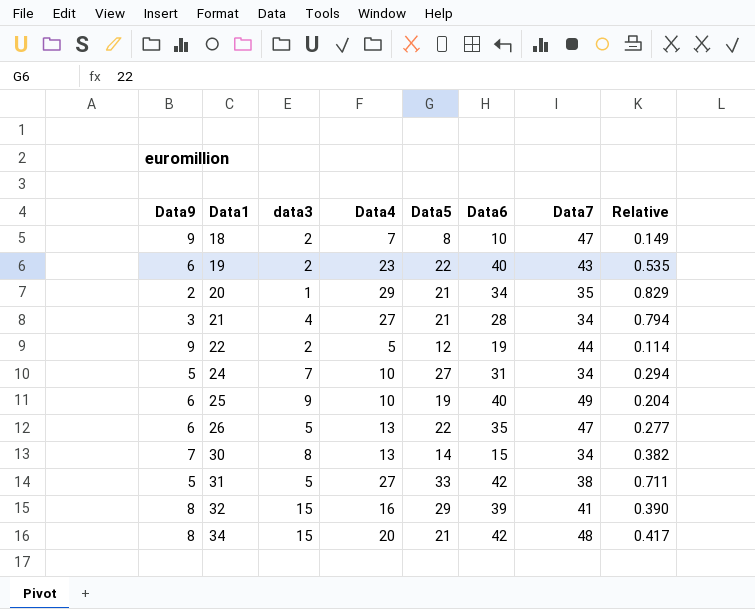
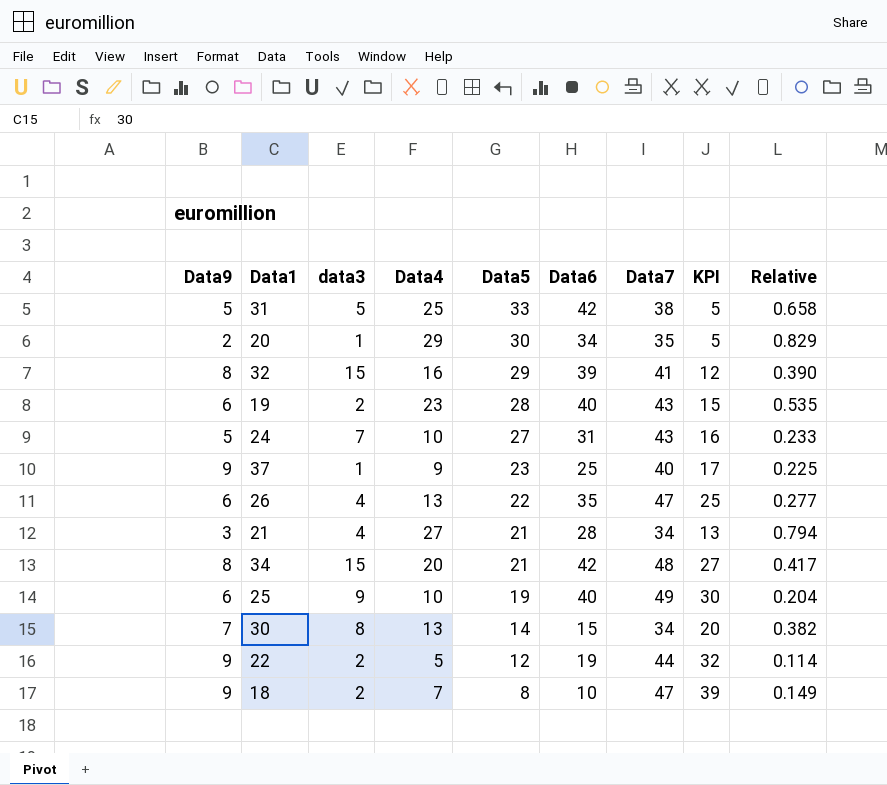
row order: Data1 ascending -> Data5 descending
column KPI | formula: none -> [Data7] - [Data5]
31 | Data4: 27 -> 25
31 | Relative: 0.711 -> 0.658
20 | Data5: 21 -> 30
19 | Data5: 22 -> 28
24 | Data7: 34 -> 43
24 | Relative: 0.294 -> 0.233
row 37: none -> 9 | 1 | 9 | 23 | 25 | 40 | 17 | 0.225
26 | data3: 5 -> 4

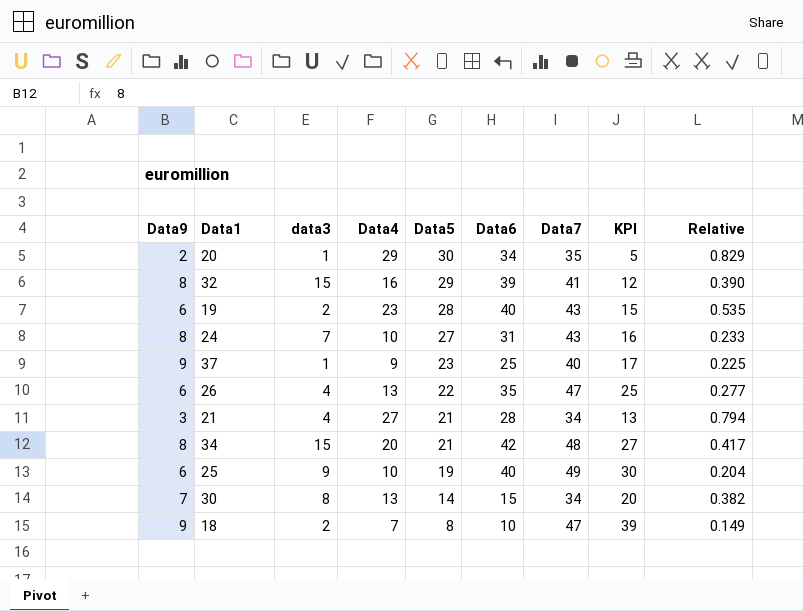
row 31: 5 | 5 | 25 | 33 | 42 | 38 | 5 | 0.658 -> none
row 22: 9 | 2 | 5 | 12 | 19 | 44 | 32 | 0.114 -> none
24 | Data9: 5 -> 8

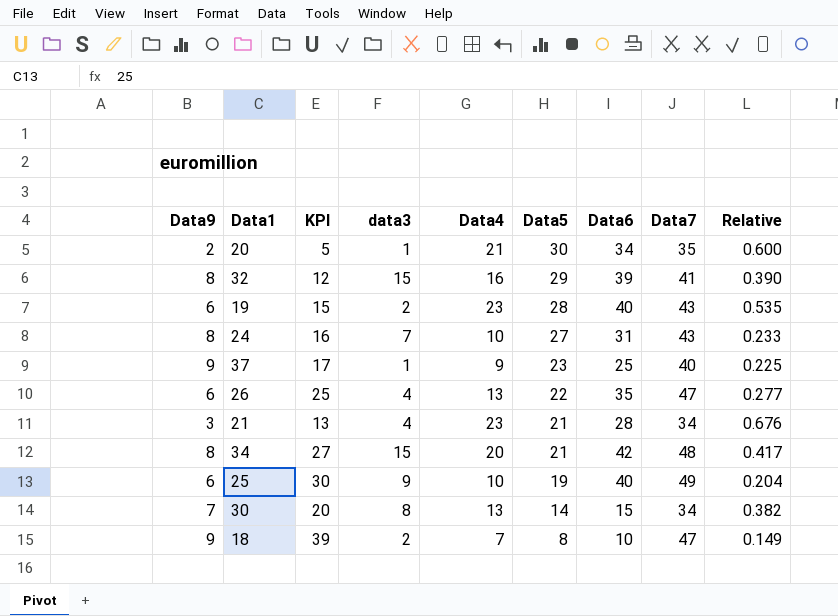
column KPI | position: 8 -> 3
20 | Data4: 29 -> 21
20 | Relative: 0.829 -> 0.600
21 | Data4: 27 -> 23
21 | Relative: 0.794 -> 0.676

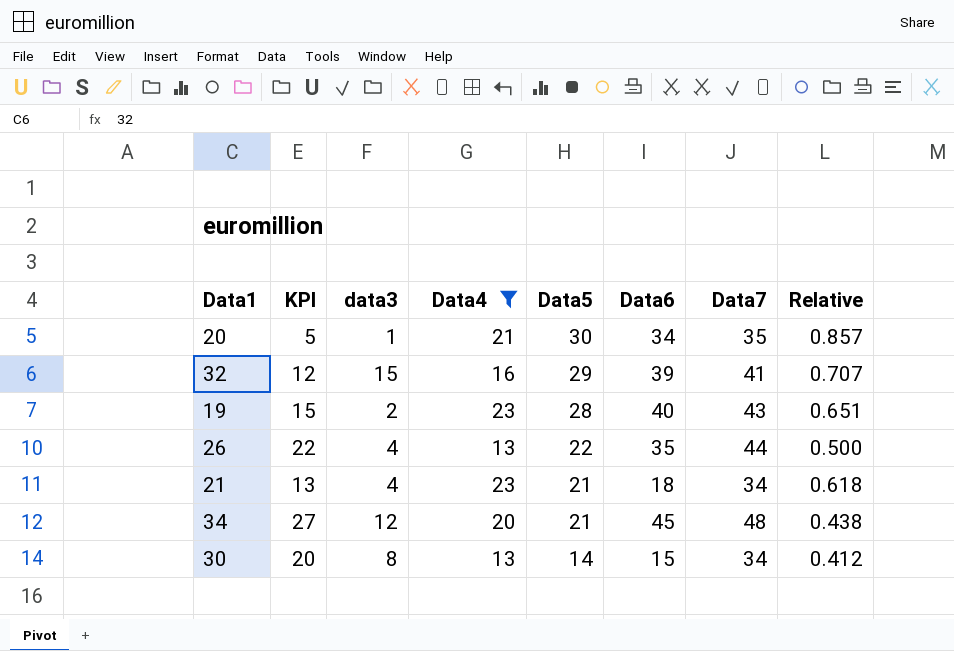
filter: none -> Data4 >= 13
column Data9 | position: 1 -> none
column Relative | formula: [Data4] / [Data7] -> [Data5] / [Data7]
26 | KPI: 25 -> 22
26 | Data7: 47 -> 44
21 | Data6: 28 -> 18
34 | data3: 15 -> 12
34 | Data6: 42 -> 45

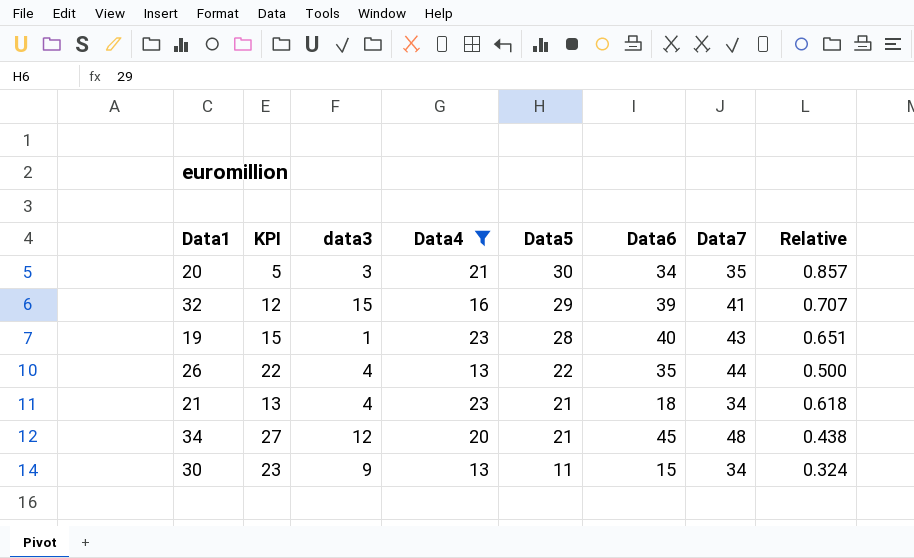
20 | data3: 1 -> 3
19 | data3: 2 -> 1
30 | KPI: 20 -> 23
30 | data3: 8 -> 9
30 | Data5: 14 -> 11
30 | Relative: 0.412 -> 0.324

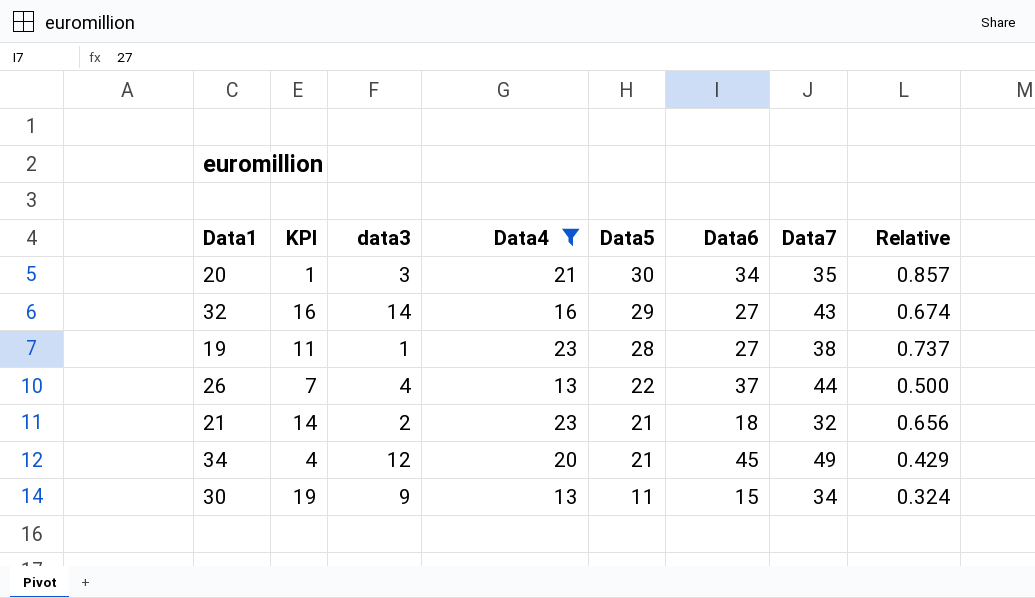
column KPI | formula: [Data7] - [Data5] -> [Data7] - [Data6]
32 | data3: 15 -> 14
32 | Data6: 39 -> 27
32 | Data7: 41 -> 43
32 | Relative: 0.707 -> 0.674
19 | Data6: 40 -> 27
19 | Data7: 43 -> 38
19 | Relative: 0.651 -> 0.737
26 | Data6: 35 -> 37
21 | data3: 4 -> 2
21 | Data7: 34 -> 32
21 | Relative: 0.618 -> 0.656
34 | Data7: 48 -> 49
34 | Relative: 0.438 -> 0.429

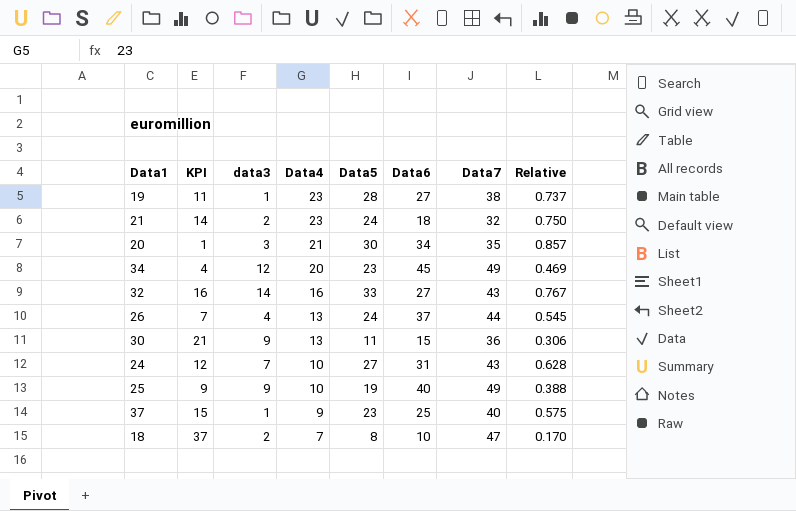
filter: Data4 >= 13 -> none
row order: Data5 descending -> Data4 descending
21 | Data5: 21 -> 24
21 | Relative: 0.656 -> 0.750
34 | Data5: 21 -> 23
34 | Relative: 0.429 -> 0.469
32 | Data5: 29 -> 33
32 | Relative: 0.674 -> 0.767
26 | Data5: 22 -> 24
26 | Relative: 0.500 -> 0.545
30 | KPI: 19 -> 21
30 | Data7: 34 -> 36
30 | Relative: 0.324 -> 0.306

